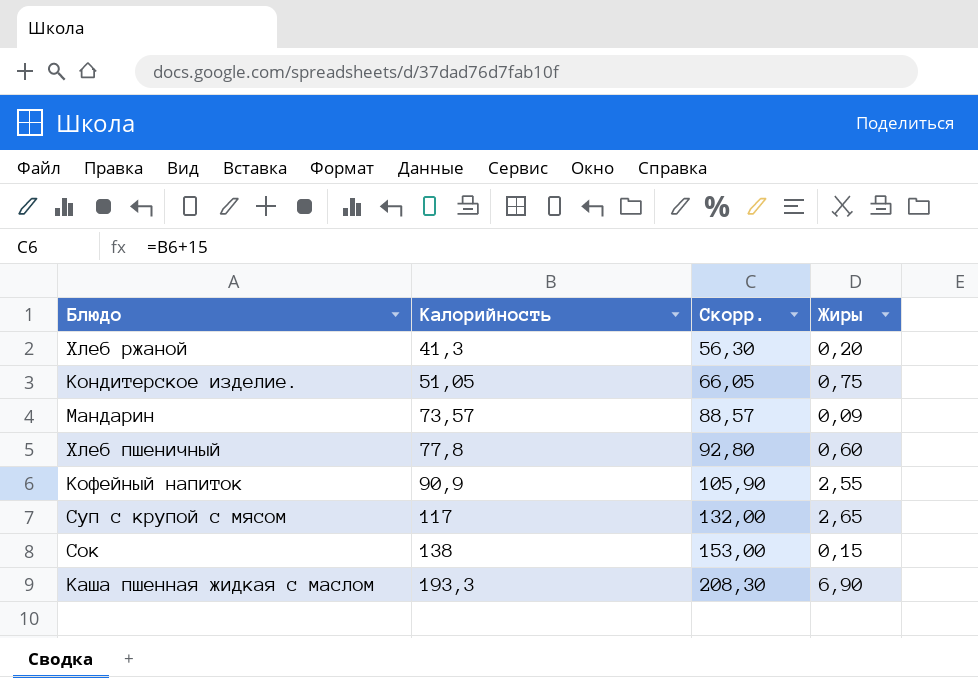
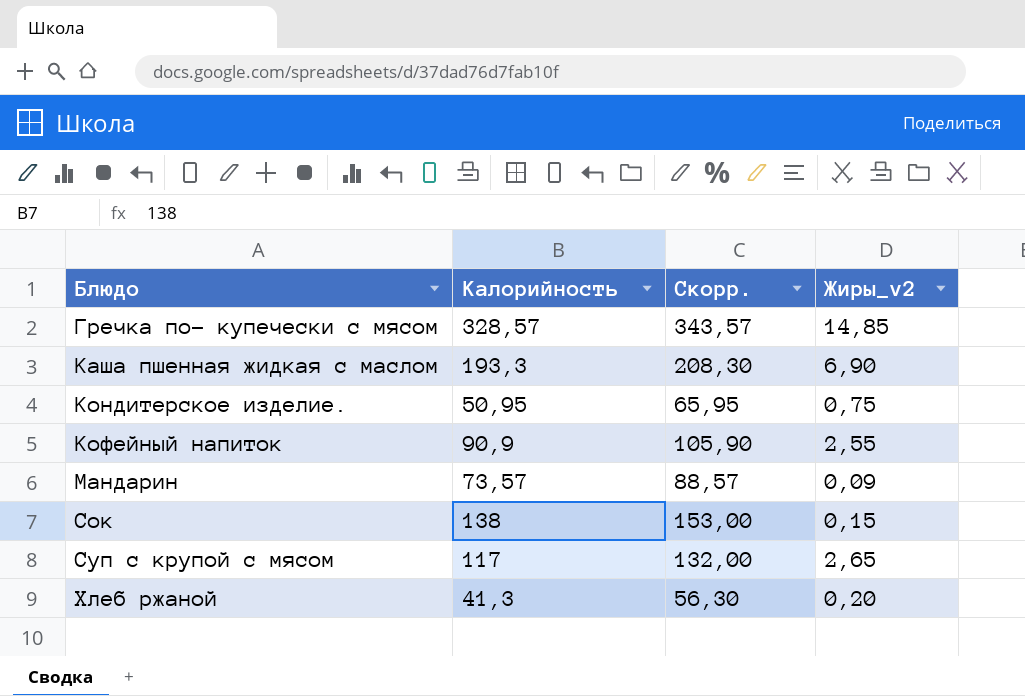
row order: Калорийность ascending -> Блюдо ascending
column name: Жиры -> Жиры_v2
row Хлеб пшеничный: 77,8 | 92,80 | 0,60 -> none
row Гречка по- купечески с мясом: none -> 328,57 | 343,57 | 14,85
Кондитерское изделие. | Калорийность: 51,05 -> 50,95
Кондитерское изделие. | Скорр.: 66,05 -> 65,95

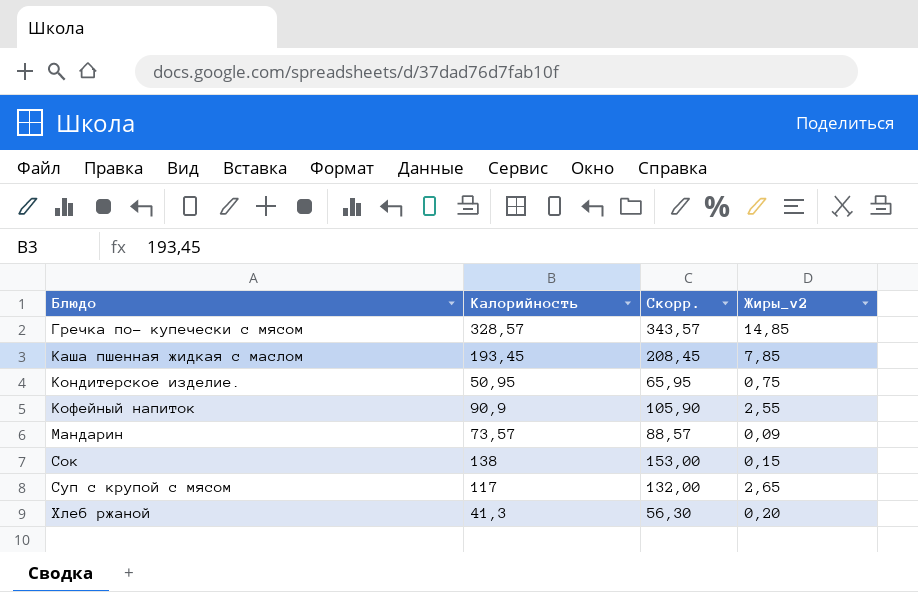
Каша пшенная жидкая с маслом | Калорийность: 193,3 -> 193,45
Каша пшенная жидкая с маслом | Скорр.: 208,30 -> 208,45
Каша пшенная жидкая с маслом | Жиры_v2: 6,90 -> 7,85

